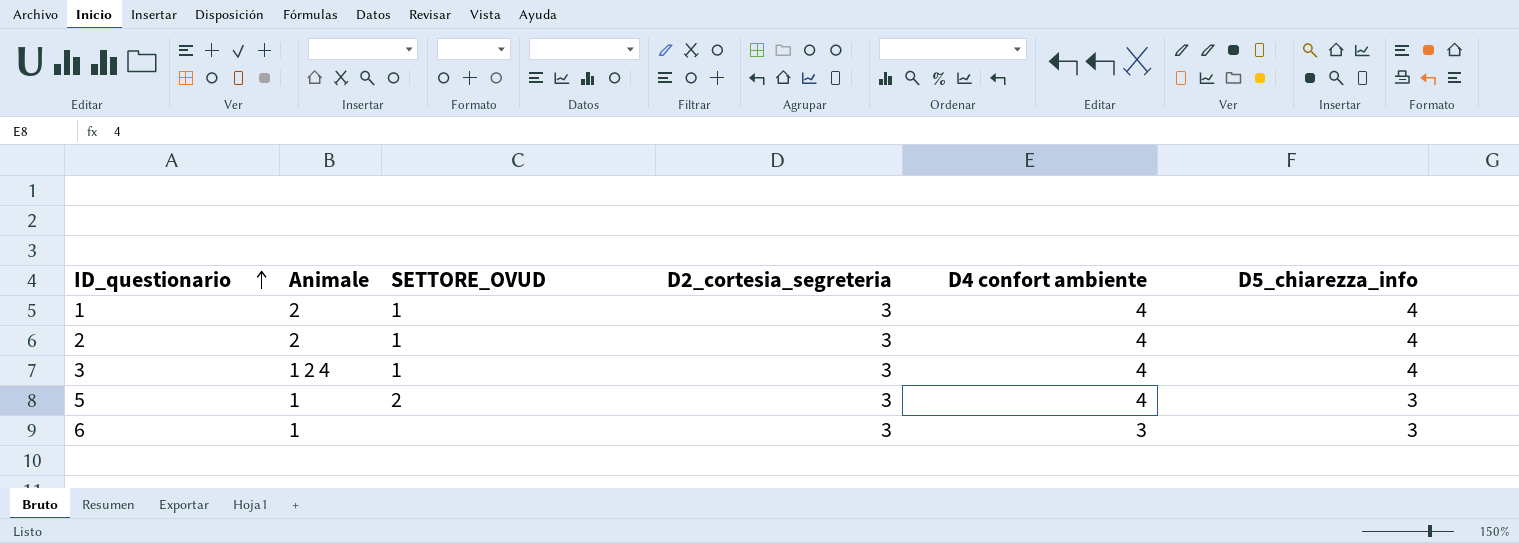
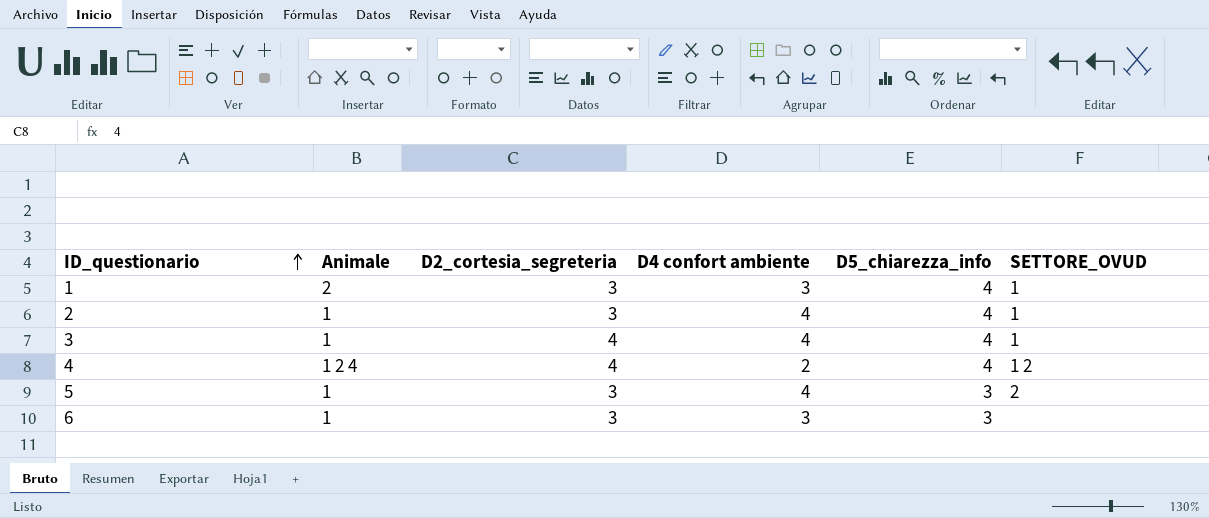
column SETTORE_OVUD | position: 3 -> 6
1 | D4 confort ambiente: 4 -> 3
2 | Animale: 2 -> 1
3 | Animale: 1 2 4 -> 1
3 | D2_cortesia_segreteria: 3 -> 4
row 4: none -> 1 2 4 | 4 | 2 | 4 | 1 2

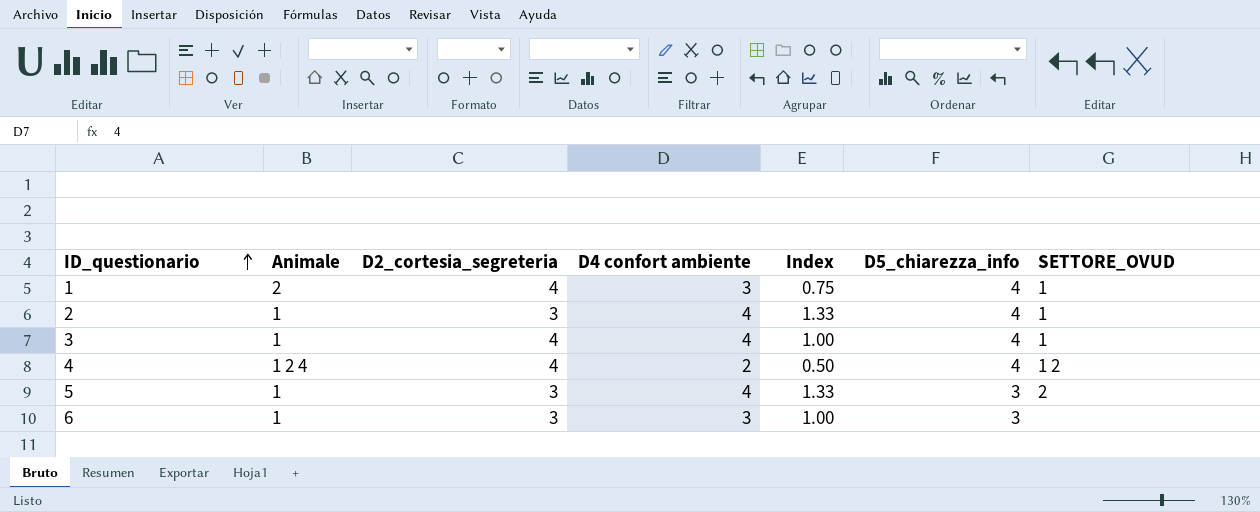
column Index | formula: none -> [D4 confort ambiente] / [D2_cortesia_segreteria]
1 | D2_cortesia_segreteria: 3 -> 4

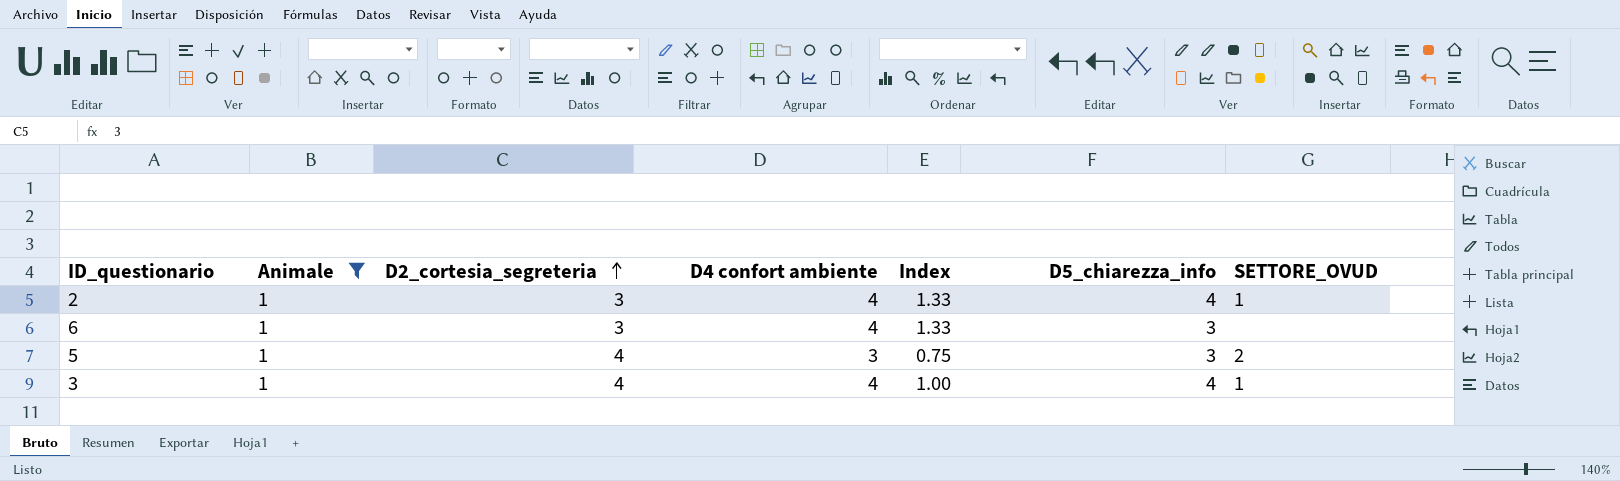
filter: none -> Animale = 1
row order: ID_questionario ascending -> D2_cortesia_segreteria ascending
6 | D4 confort ambiente: 3 -> 4
6 | Index: 1.00 -> 1.33
5 | D2_cortesia_segreteria: 3 -> 4
5 | D4 confort ambiente: 4 -> 3
5 | Index: 1.33 -> 0.75

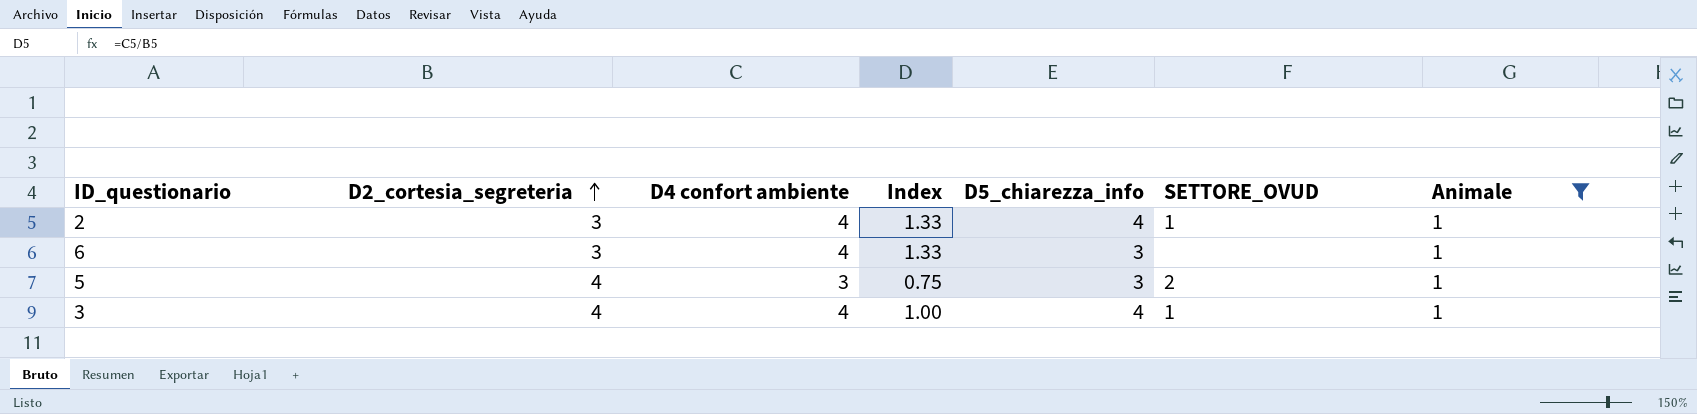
column Animale | position: 2 -> 7

